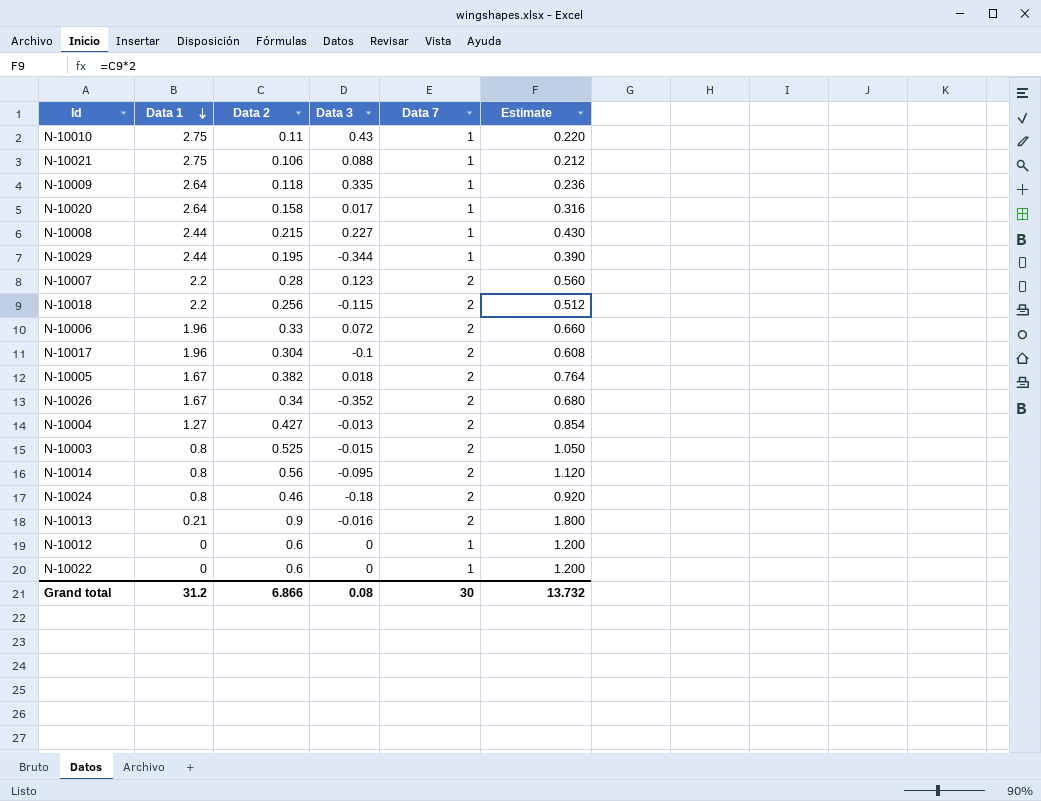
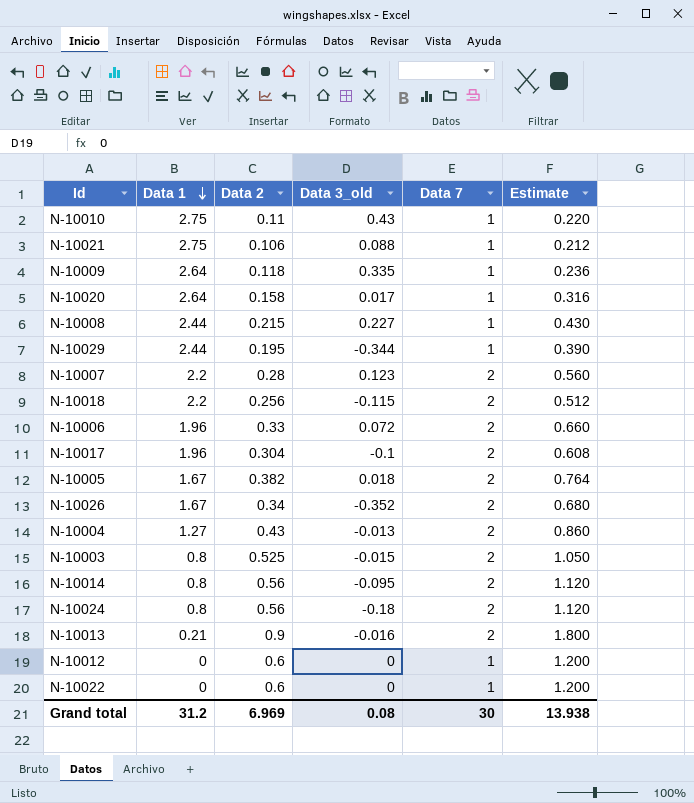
column name: Data 3 -> Data 3_old
N-10004 | Data 2: 0.427 -> 0.43
N-10004 | Estimate: 0.854 -> 0.860
N-10024 | Data 2: 0.46 -> 0.56
N-10024 | Estimate: 0.920 -> 1.120
Grand total | Data 2: 6.866 -> 6.969
Grand total | Estimate: 13.732 -> 13.938

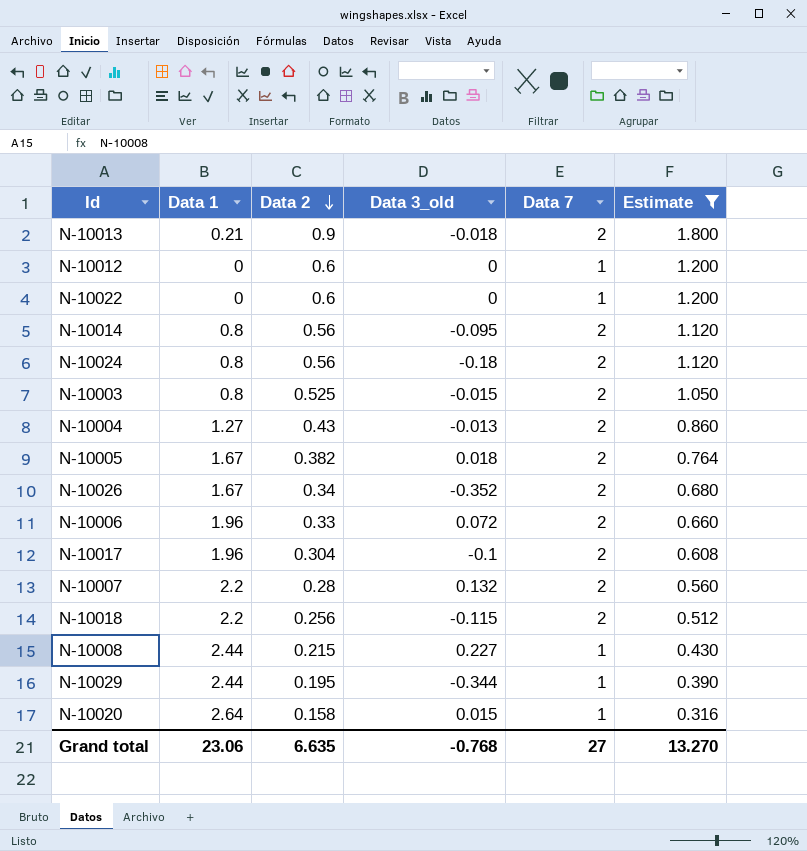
filter: none -> Estimate >= 0.316
row order: Data 1 descending -> Data 2 descending
N-10013 | Data 3_old: -0.016 -> -0.018
N-10007 | Data 3_old: 0.123 -> 0.132
N-10020 | Data 3_old: 0.017 -> 0.015
Grand total | Data 1: 31.2 -> 23.06
Grand total | Data 2: 6.969 -> 6.635
Grand total | Data 3_old: 0.08 -> -0.768
Grand total | Data 7: 30 -> 27
Grand total | Estimate: 13.938 -> 13.270

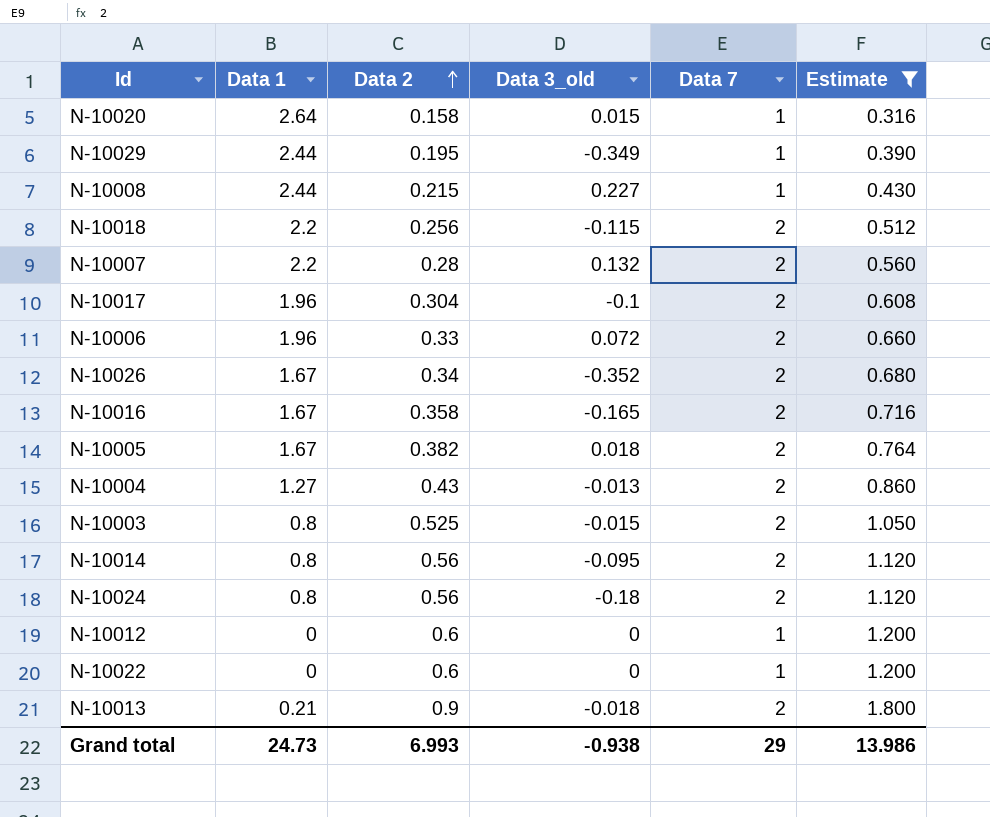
row order: Data 2 descending -> Data 2 ascending
N-10029 | Data 3_old: -0.344 -> -0.349
row N-10016: none -> 1.67 | 0.358 | -0.165 | 2 | 0.716
Grand total | Data 1: 23.06 -> 24.73
Grand total | Data 2: 6.635 -> 6.993
Grand total | Data 3_old: -0.768 -> -0.938
Grand total | Data 7: 27 -> 29
Grand total | Estimate: 13.270 -> 13.986

